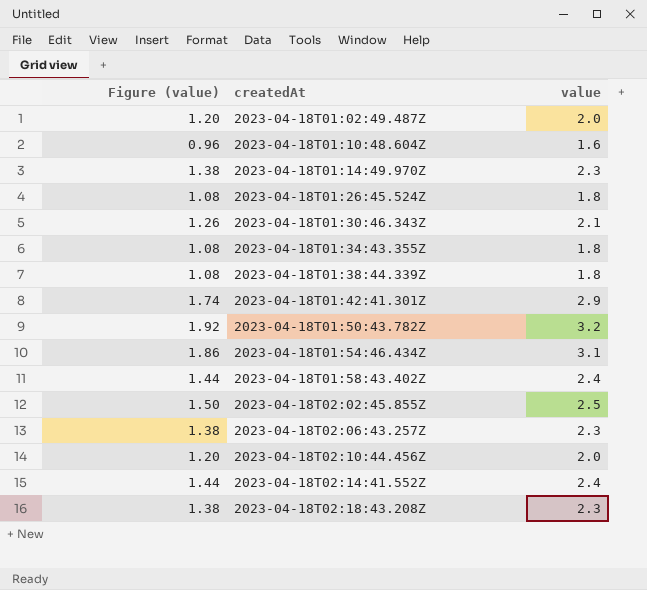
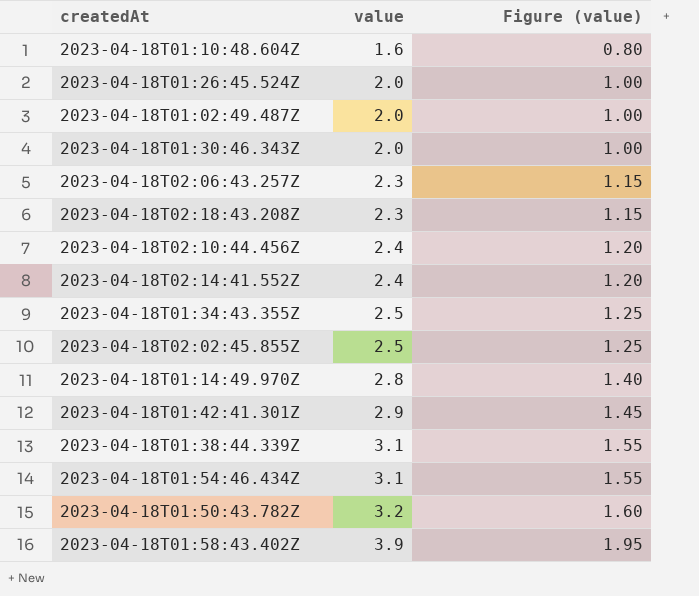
row order: createdAt ascending -> value ascending
column Figure (value) | formula: [value] * 0.6 -> [value] * 0.5
column Figure (value) | position: 1 -> 3
2023-04-18T01:26:45.524Z | value: 1.8 -> 2.0
2023-04-18T01:30:46.343Z | value: 2.1 -> 2.0
2023-04-18T02:10:44.456Z | value: 2.0 -> 2.4
2023-04-18T01:34:43.355Z | value: 1.8 -> 2.5
2023-04-18T01:14:49.970Z | value: 2.3 -> 2.8
2023-04-18T01:38:44.339Z | value: 1.8 -> 3.1
2023-04-18T01:58:43.402Z | value: 2.4 -> 3.9

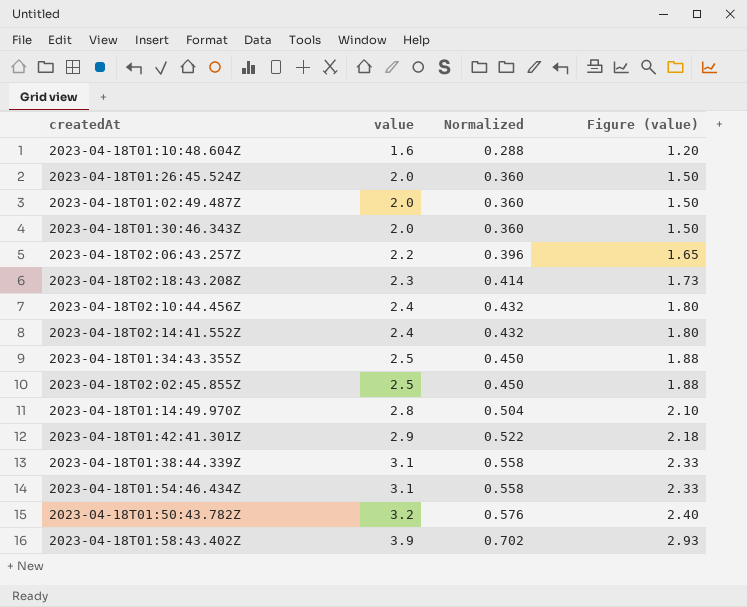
column Normalized | formula: none -> [value] * 0.18
column Figure (value) | formula: [value] * 0.5 -> [value] * 0.75
2023-04-18T02:06:43.257Z | value: 2.3 -> 2.2

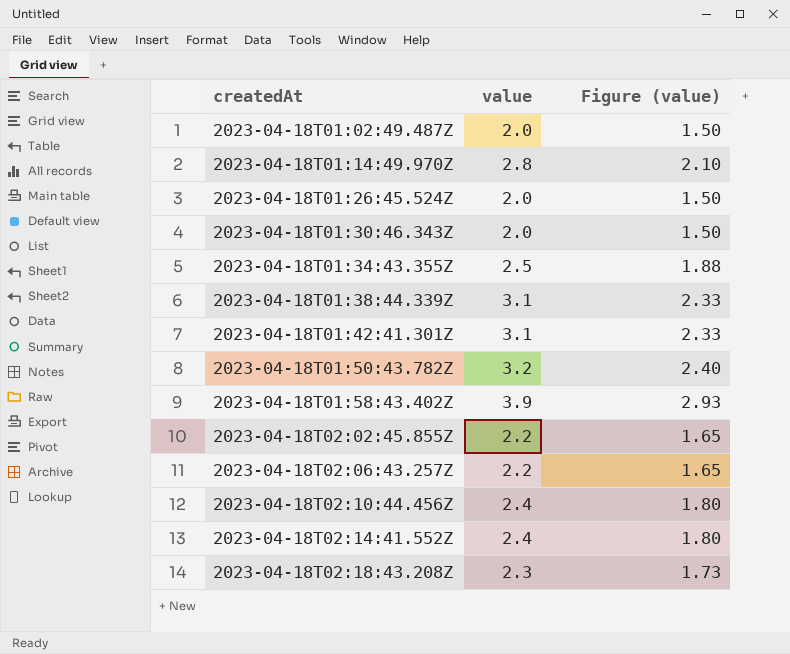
row order: value ascending -> createdAt ascending
column Normalized | formula: [value] * 0.18 -> none
row 2023-04-18T01:10:48.604Z: 1.6 | 0.288 | 1.20 -> none
row 2023-04-18T01:54:46.434Z: 3.1 | 0.558 | 2.33 -> none
2023-04-18T01:42:41.301Z | value: 2.9 -> 3.1
2023-04-18T01:42:41.301Z | Figure (value): 2.18 -> 2.33
2023-04-18T02:02:45.855Z | value: 2.5 -> 2.2
2023-04-18T02:02:45.855Z | Figure (value): 1.88 -> 1.65

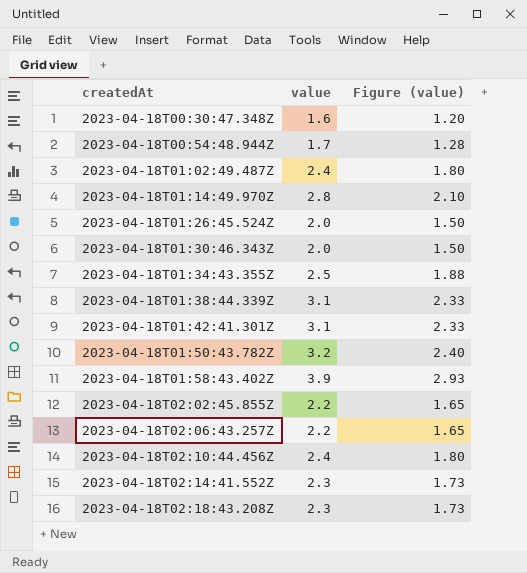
row 2023-04-18T00:30:47.348Z: none -> 1.6 | 1.20
row 2023-04-18T00:54:48.944Z: none -> 1.7 | 1.28
2023-04-18T01:02:49.487Z | value: 2.0 -> 2.4
2023-04-18T01:02:49.487Z | Figure (value): 1.50 -> 1.80
2023-04-18T02:14:41.552Z | value: 2.4 -> 2.3
2023-04-18T02:14:41.552Z | Figure (value): 1.80 -> 1.73

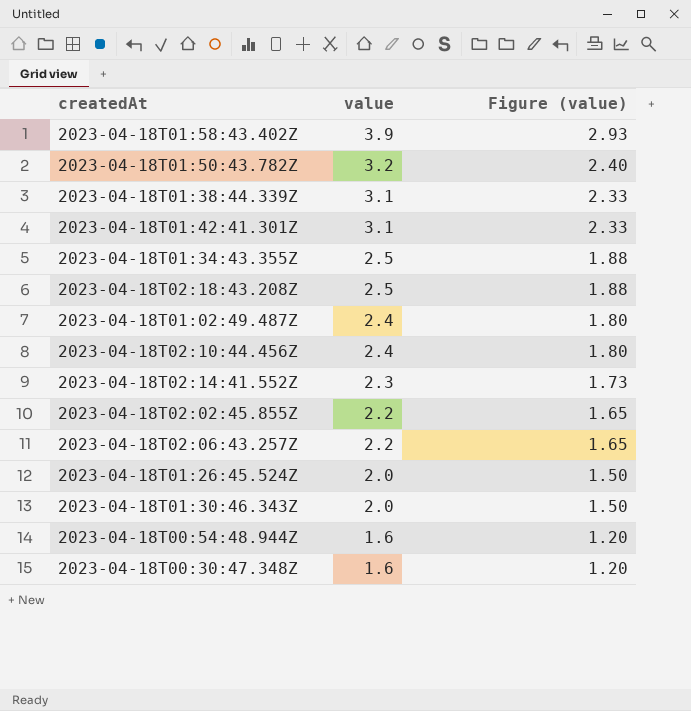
row order: createdAt ascending -> value descending
row 2023-04-18T01:14:49.970Z: 2.8 | 2.10 -> none
2023-04-18T02:18:43.208Z | value: 2.3 -> 2.5
2023-04-18T02:18:43.208Z | Figure (value): 1.73 -> 1.88
2023-04-18T00:54:48.944Z | value: 1.7 -> 1.6
2023-04-18T00:54:48.944Z | Figure (value): 1.28 -> 1.20

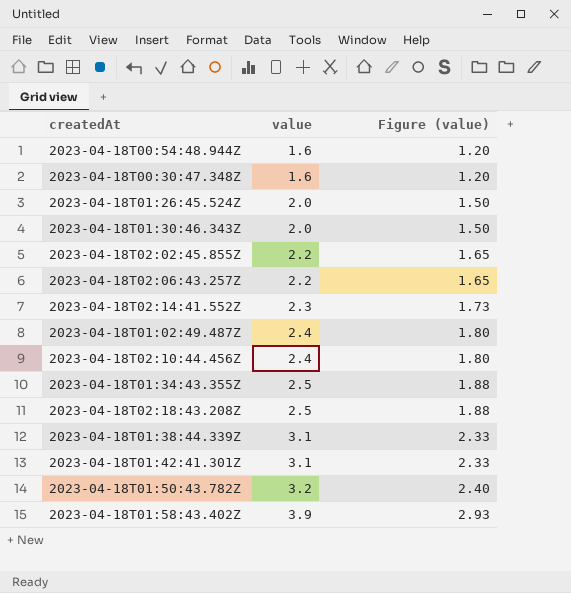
row order: value descending -> value ascending

